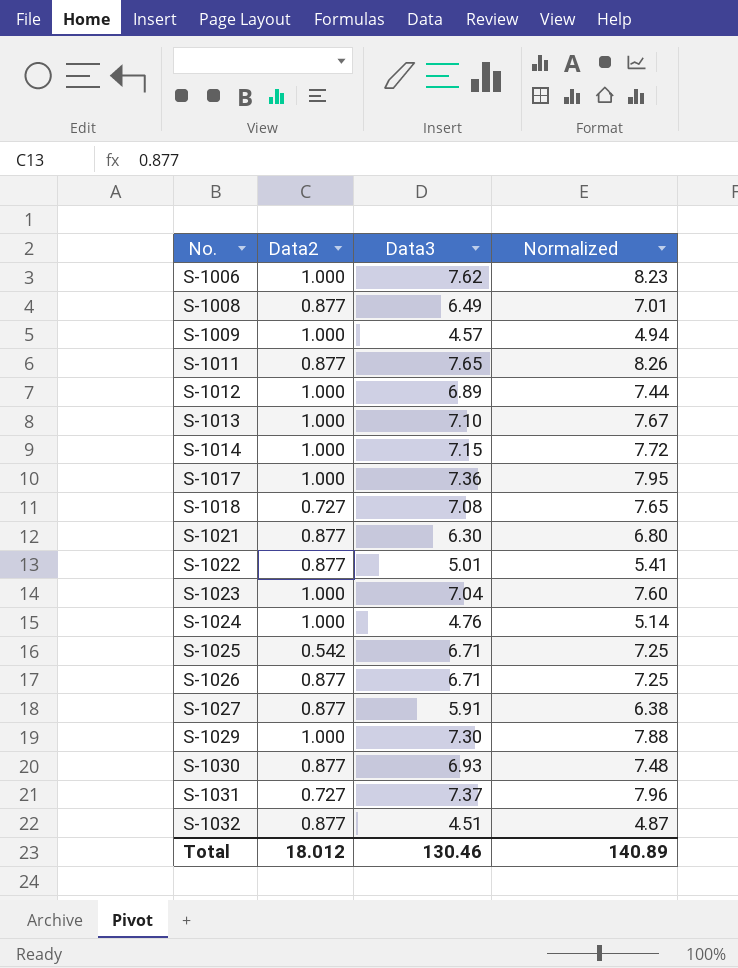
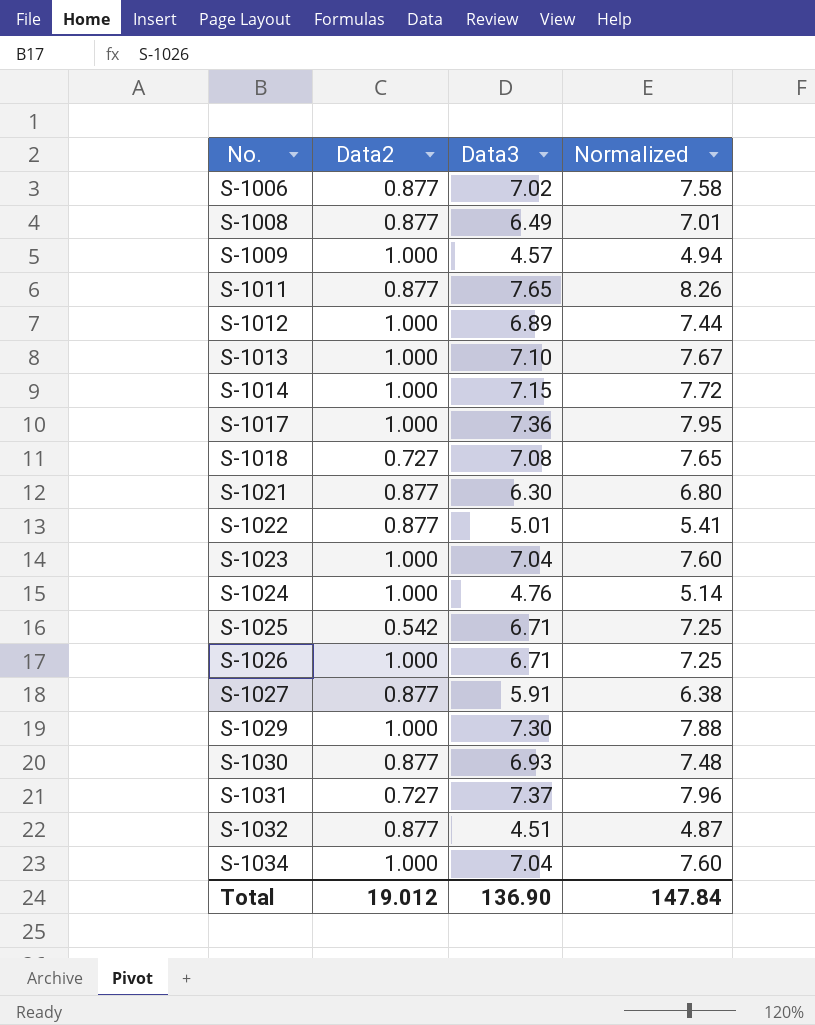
S-1006 | Data2: 1.000 -> 0.877
S-1006 | Data3: 7.62 -> 7.02
S-1006 | Normalized: 8.23 -> 7.58
S-1026 | Data2: 0.877 -> 1.000
row S-1034: none -> 1.000 | 7.04 | 7.60
Total | Data2: 18.012 -> 19.012
Total | Data3: 130.46 -> 136.90
Total | Normalized: 140.89 -> 147.84

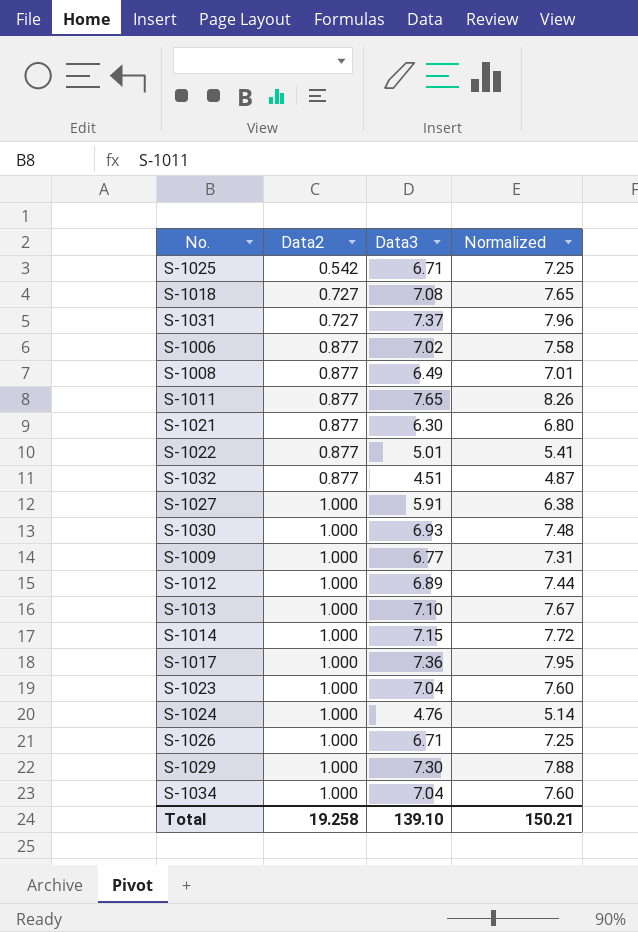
row order: No. ascending -> Data2 ascending
S-1027 | Data2: 0.877 -> 1.000
S-1030 | Data2: 0.877 -> 1.000
S-1009 | Data3: 4.57 -> 6.77
S-1009 | Normalized: 4.94 -> 7.31
Total | Data2: 19.012 -> 19.258
Total | Data3: 136.90 -> 139.10
Total | Normalized: 147.84 -> 150.21

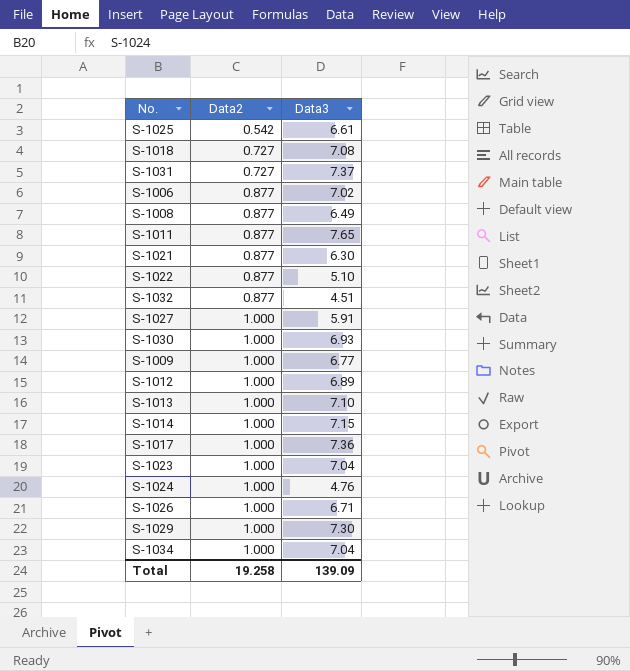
column Normalized | formula: [Data3] * 1.08 -> none
S-1025 | Data3: 6.71 -> 6.61
S-1022 | Data3: 5.01 -> 5.10
Total | Data3: 139.10 -> 139.09

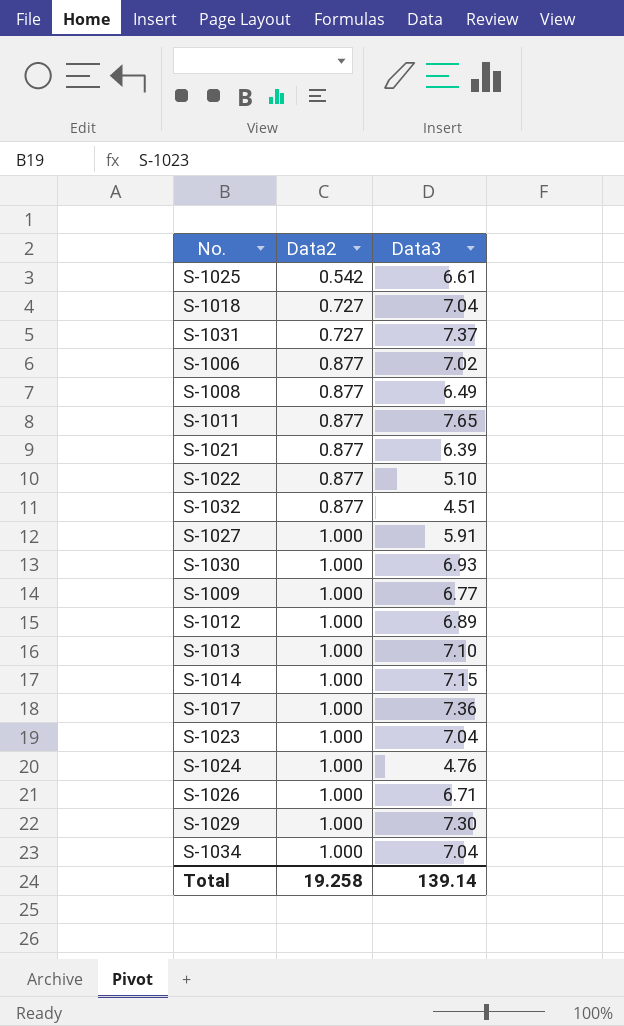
S-1018 | Data3: 7.08 -> 7.04
S-1021 | Data3: 6.30 -> 6.39
Total | Data3: 139.09 -> 139.14

